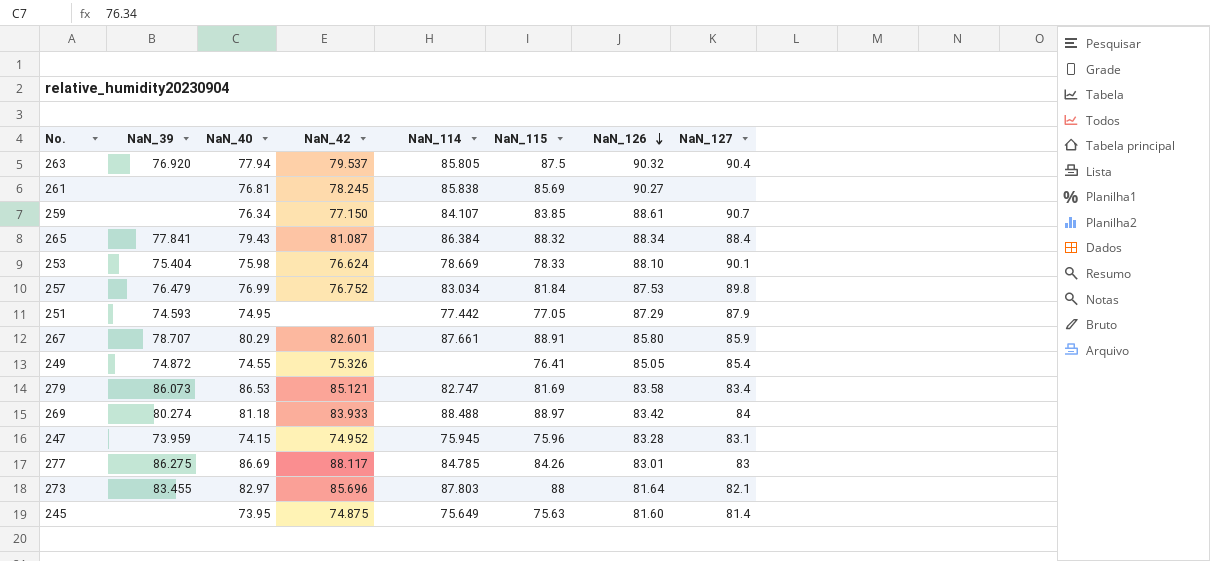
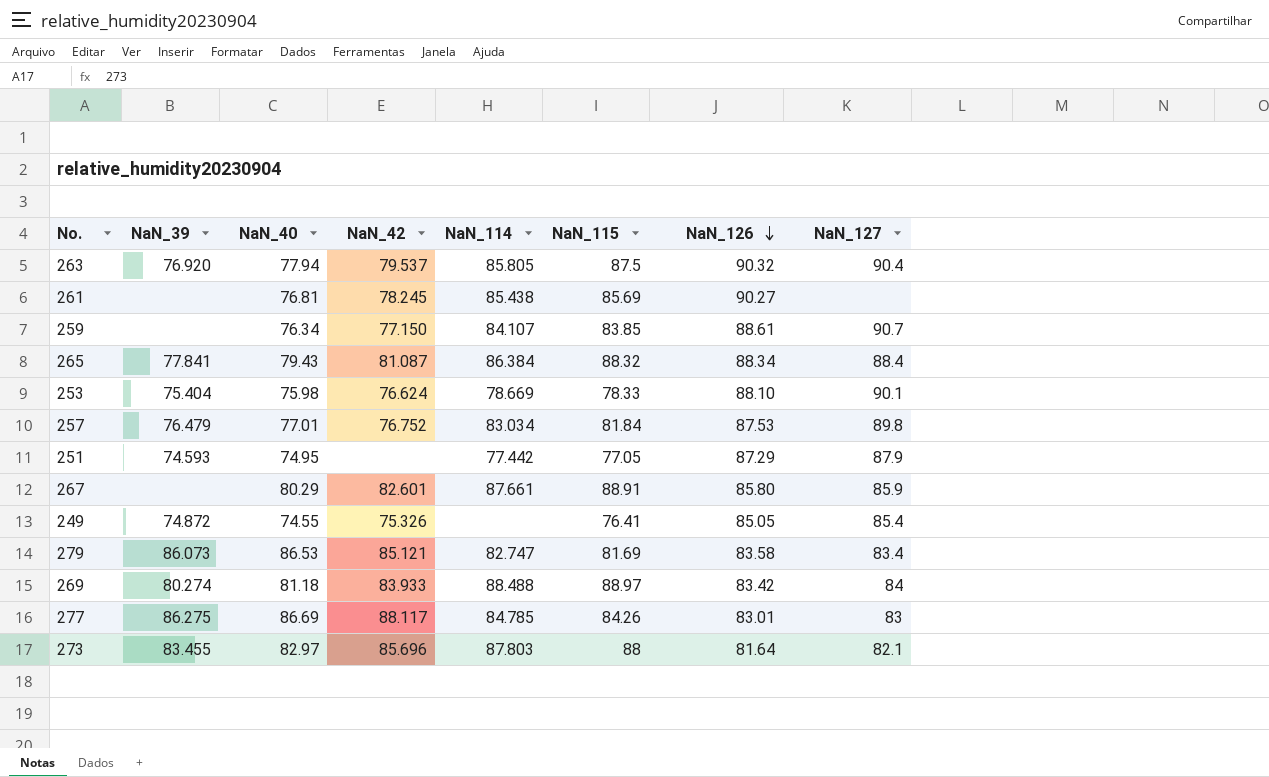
row 247: 73.959 | 74.15 | 74.952 | 75.945 | 75.96 | 83.28 | 83.1 -> none
row 245: none | 73.95 | 74.875 | 75.649 | 75.63 | 81.60 | 81.4 -> none
261 | NaN_114: 85.838 -> 85.438
257 | NaN_40: 76.99 -> 77.01
267 | NaN_39: 78.707 -> none

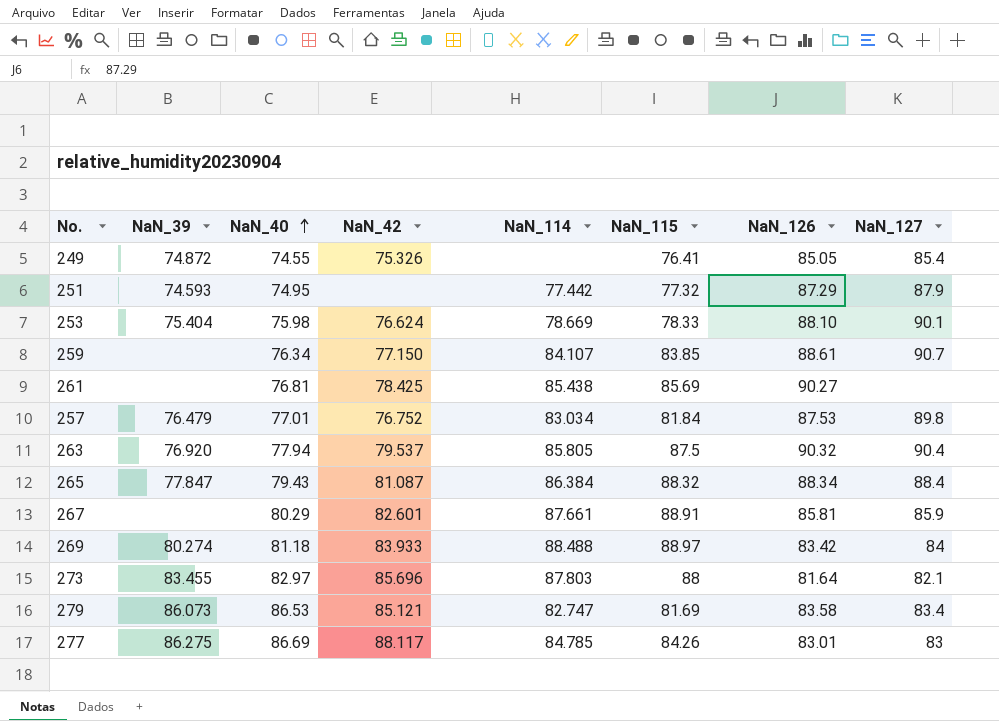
row order: NaN_126 descending -> NaN_40 ascending
251 | NaN_115: 77.05 -> 77.32
261 | NaN_42: 78.245 -> 78.425
265 | NaN_39: 77.841 -> 77.847
267 | NaN_126: 85.80 -> 85.81

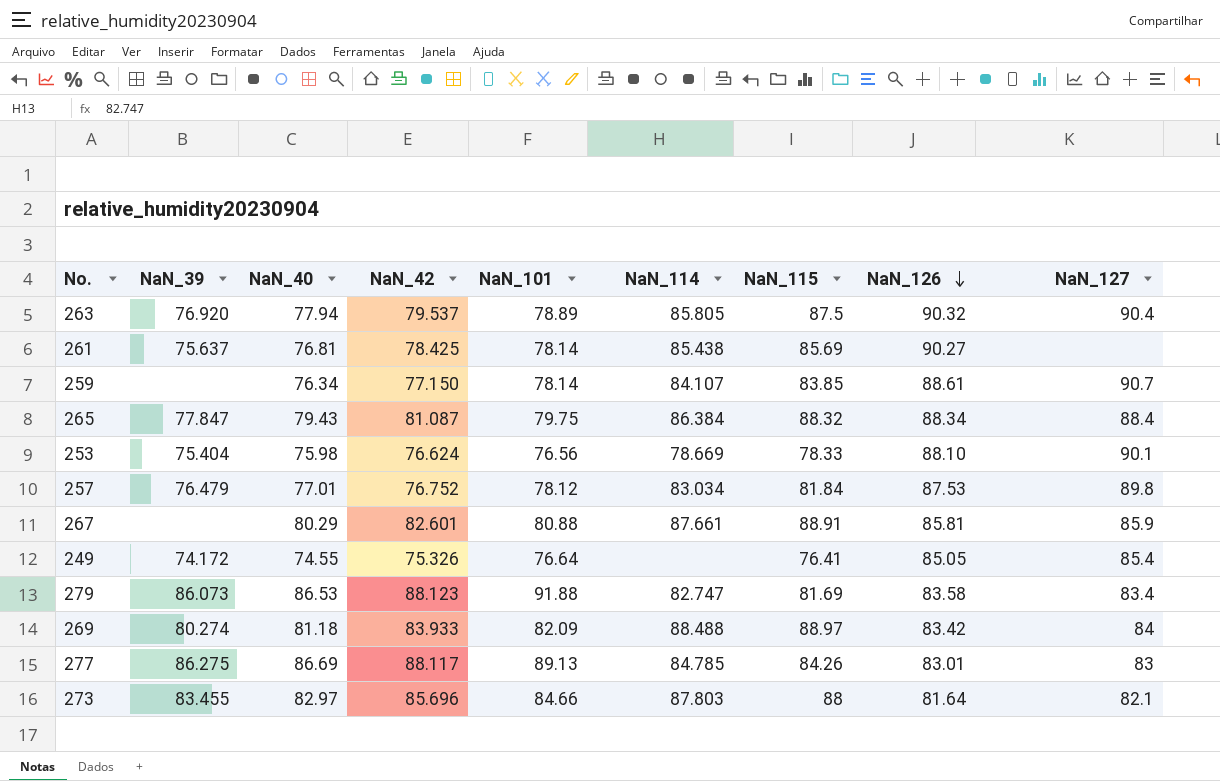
row order: NaN_40 ascending -> NaN_126 descending
column NaN_101 | position: none -> 5
row 251: 74.593 | 74.95 | none | 77.442 | 77.32 | 87.29 | 87.9 -> none
261 | NaN_39: none -> 75.637
249 | NaN_39: 74.872 -> 74.172
279 | NaN_42: 85.121 -> 88.123

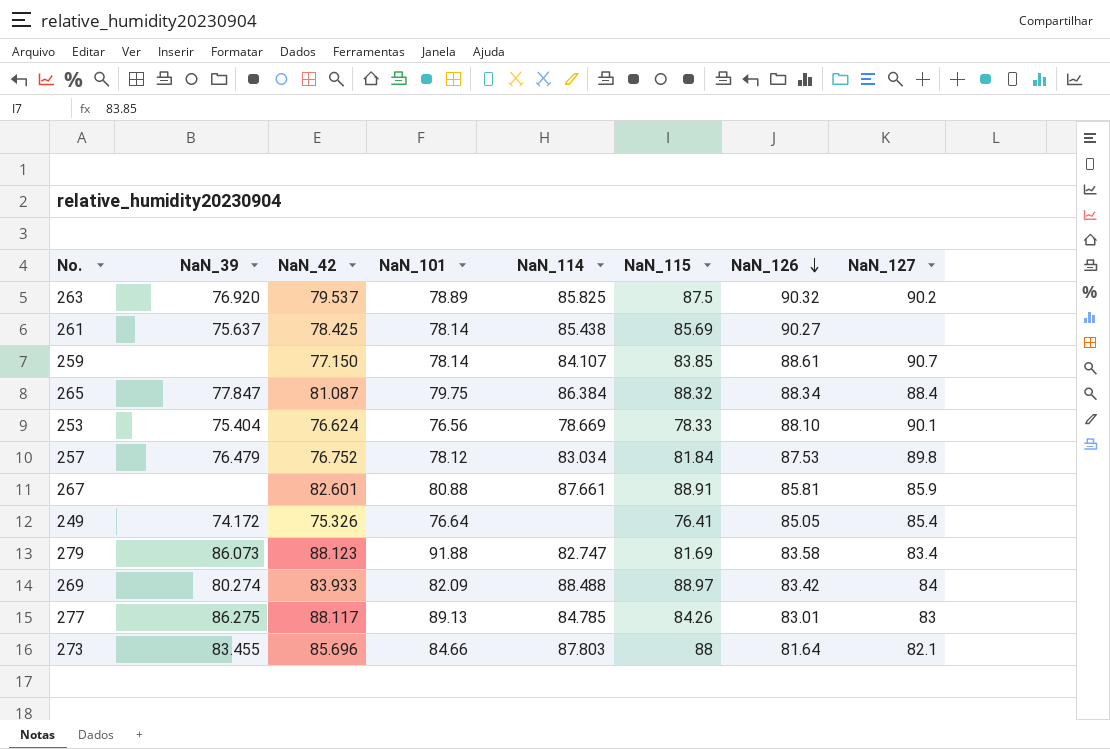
column NaN_40 | position: 3 -> none
263 | NaN_114: 85.805 -> 85.825
263 | NaN_127: 90.4 -> 90.2

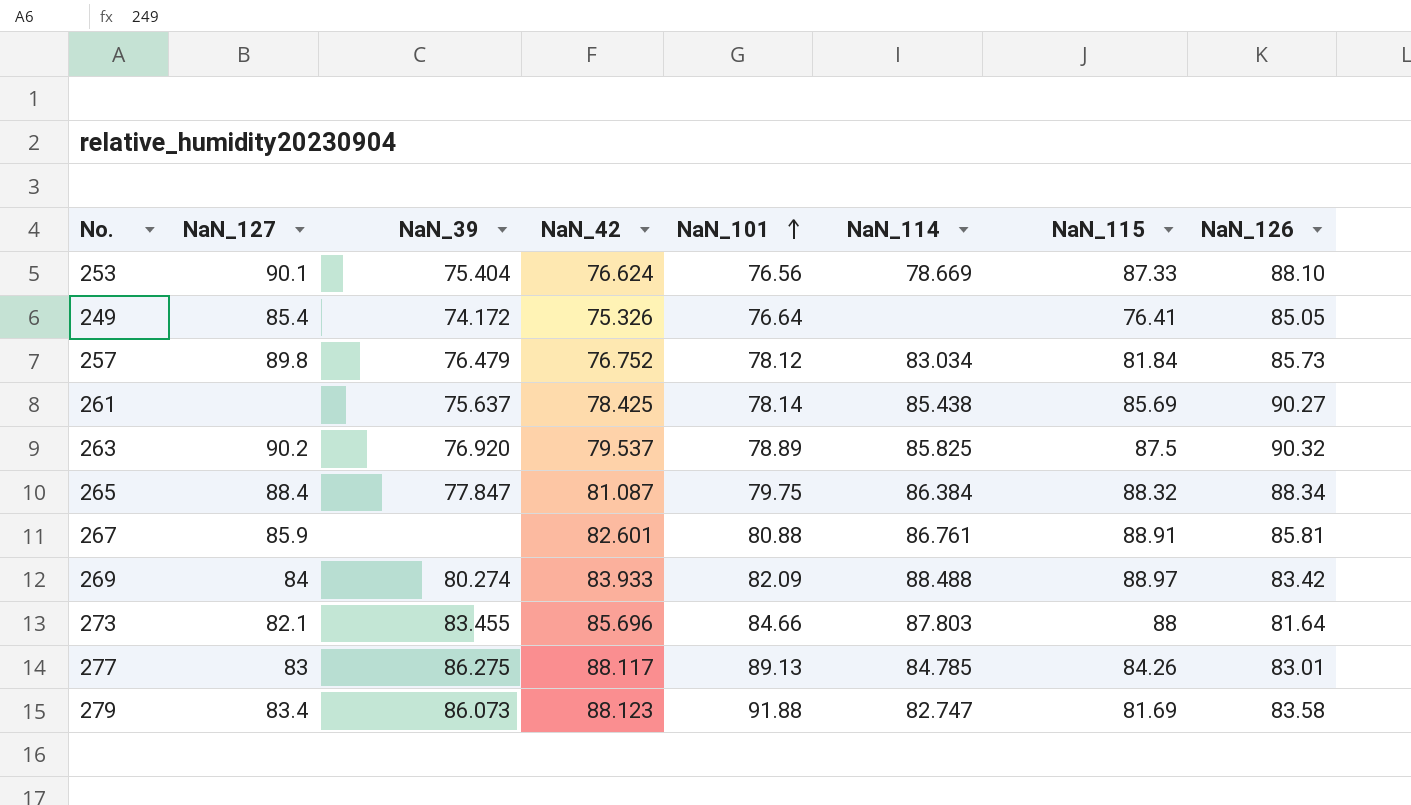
row order: NaN_126 descending -> NaN_101 ascending
column NaN_127 | position: 8 -> 2
row 259: none | 77.150 | 78.14 | 84.107 | 83.85 | 88.61 | 90.7 -> none
253 | NaN_115: 78.33 -> 87.33
257 | NaN_126: 87.53 -> 85.73
267 | NaN_114: 87.661 -> 86.761

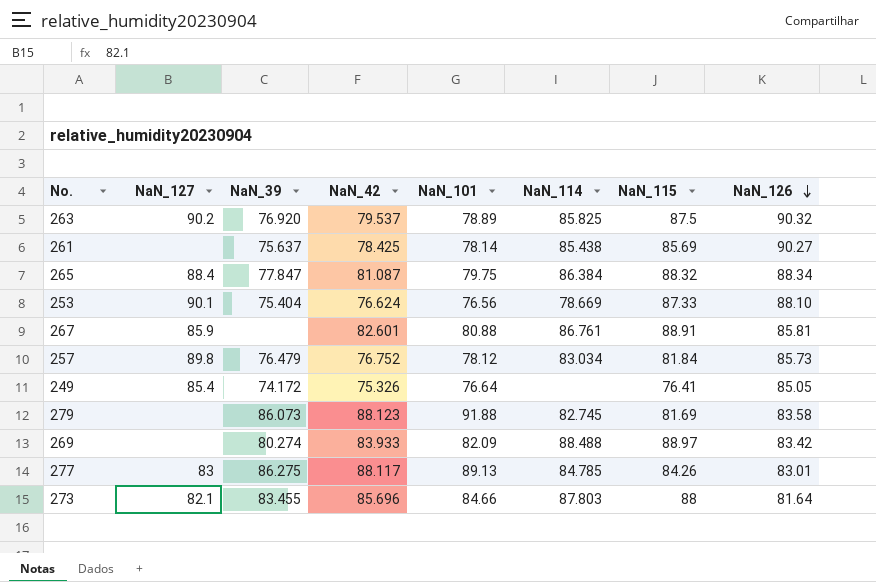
row order: NaN_101 ascending -> NaN_126 descending
279 | NaN_127: 83.4 -> none
279 | NaN_114: 82.747 -> 82.745
269 | NaN_127: 84 -> none

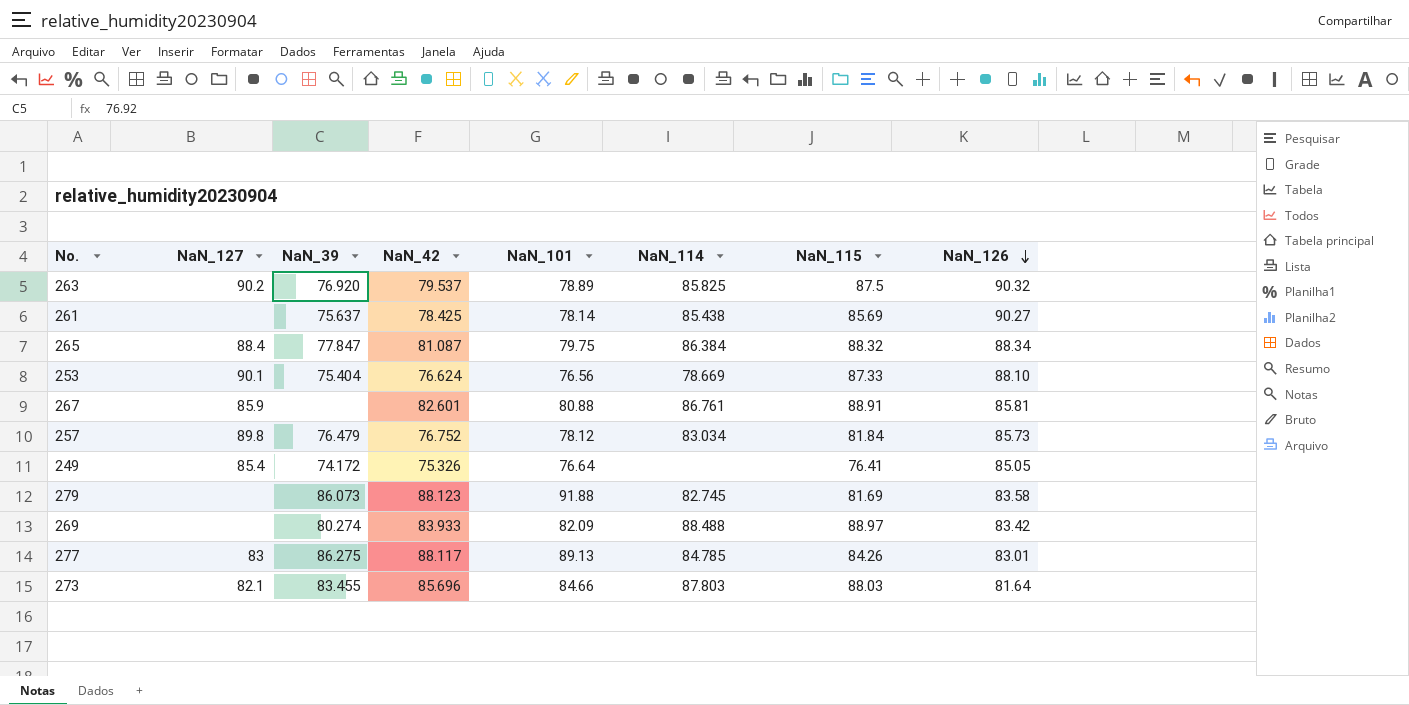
273 | NaN_115: 88 -> 88.03

